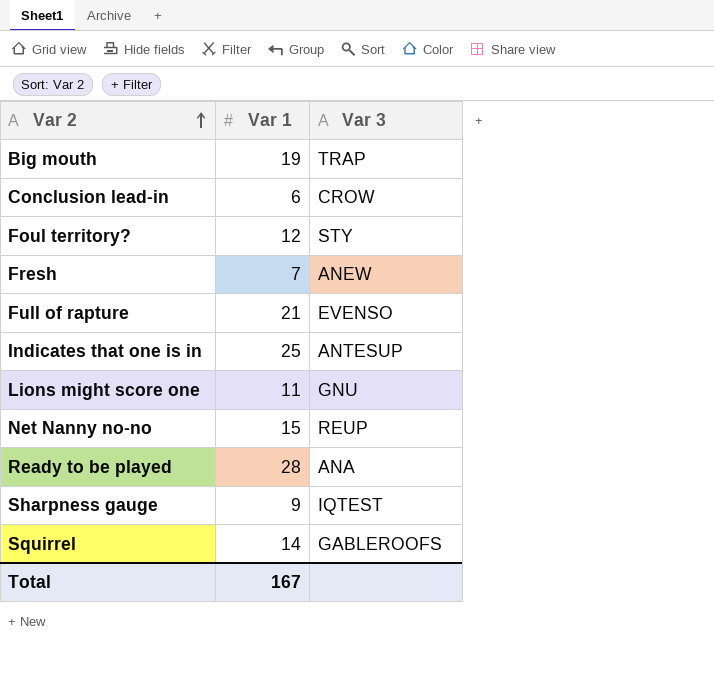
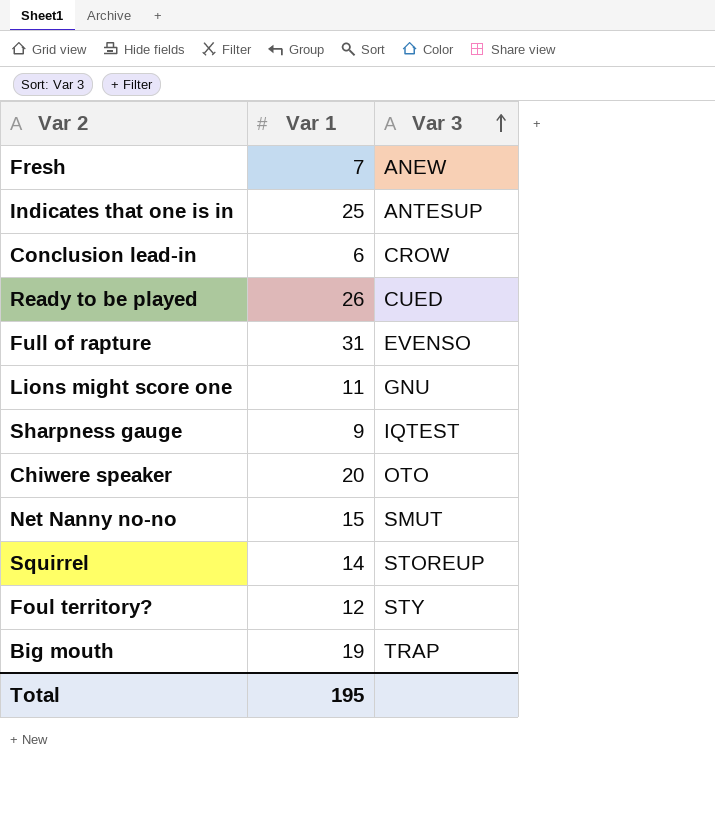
row order: Var 2 ascending -> Var 3 ascending
Ready to be played | Var 1: 28 -> 26
Ready to be played | Var 3: ANA -> CUED
Full of rapture | Var 1: 21 -> 31
row Chiwere speaker: none -> 20 | OTO
Net Nanny no-no | Var 3: REUP -> SMUT
Squirrel | Var 3: GABLEROOFS -> STOREUP
Total | Var 1: 167 -> 195

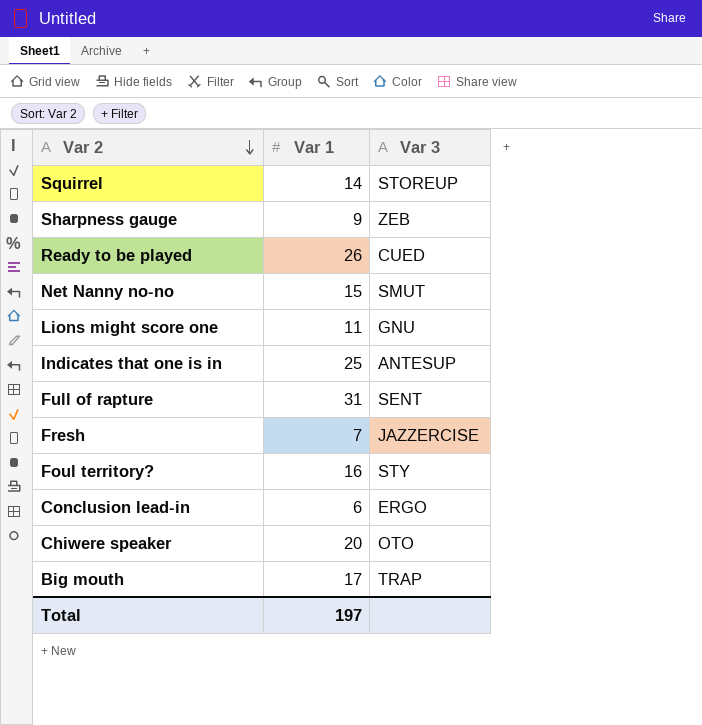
row order: Var 3 ascending -> Var 2 descending
Sharpness gauge | Var 3: IQTEST -> ZEB
Full of rapture | Var 3: EVENSO -> SENT
Fresh | Var 3: ANEW -> JAZZERCISE
Foul territory? | Var 1: 12 -> 16
Conclusion lead-in | Var 3: CROW -> ERGO
Big mouth | Var 1: 19 -> 17
Total | Var 1: 195 -> 197

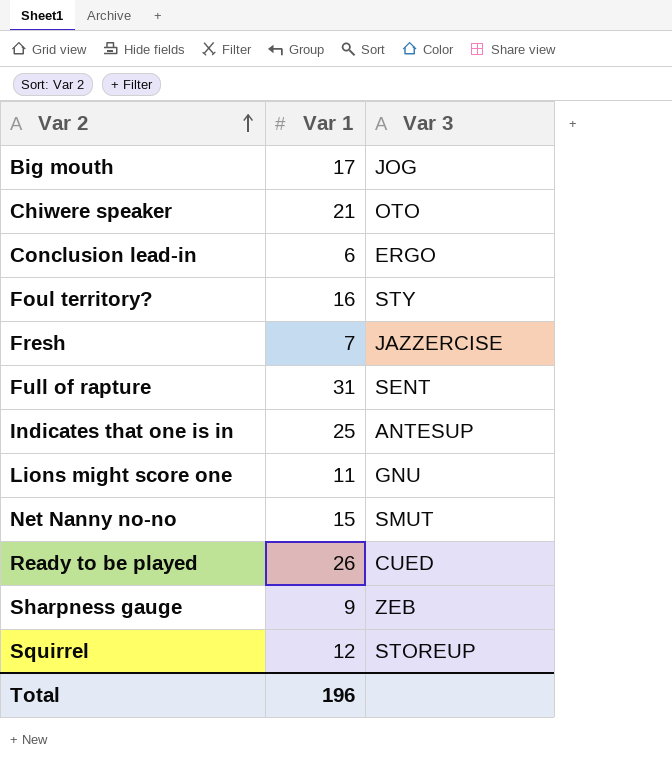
row order: Var 2 descending -> Var 2 ascending
Big mouth | Var 3: TRAP -> JOG
Chiwere speaker | Var 1: 20 -> 21
Squirrel | Var 1: 14 -> 12
Total | Var 1: 197 -> 196

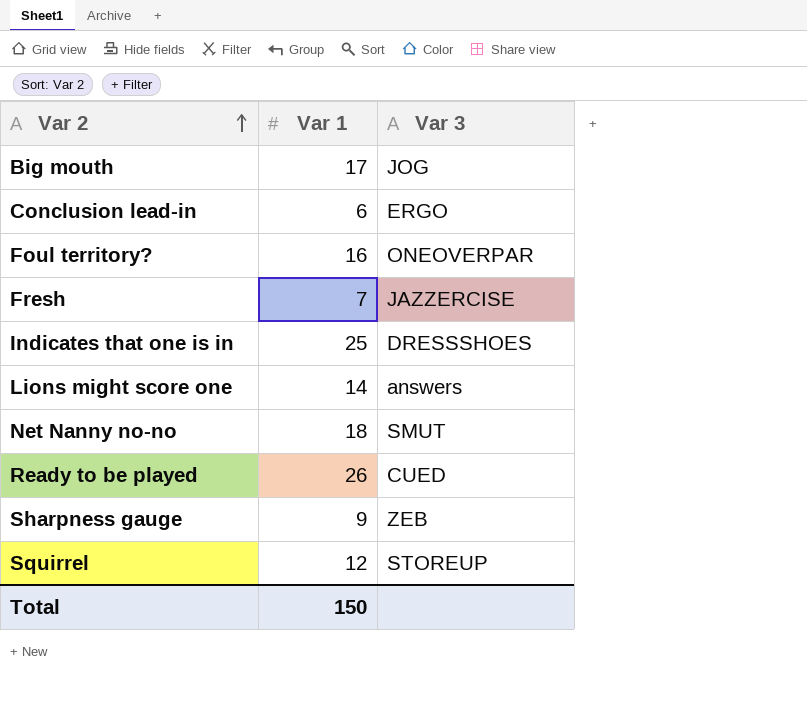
row Chiwere speaker: 21 | OTO -> none
row Full of rapture: 31 | SENT -> none
Foul territory? | Var 3: STY -> ONEOVERPAR
Indicates that one is in | Var 3: ANTESUP -> DRESSSHOES
Lions might score one | Var 1: 11 -> 14
Lions might score one | Var 3: GNU -> answers
Net Nanny no-no | Var 1: 15 -> 18
Total | Var 1: 196 -> 150

